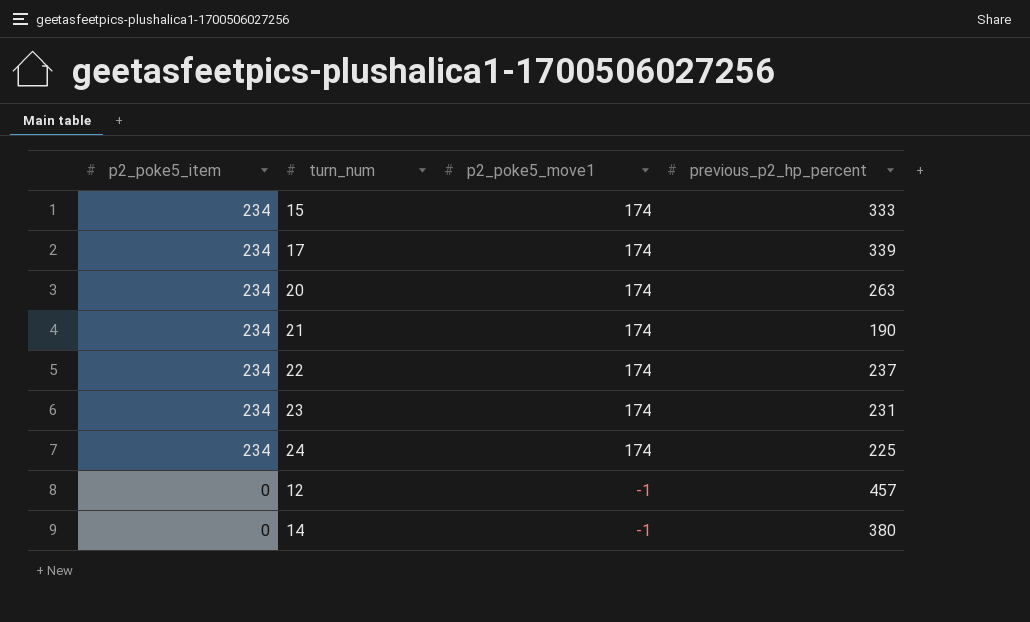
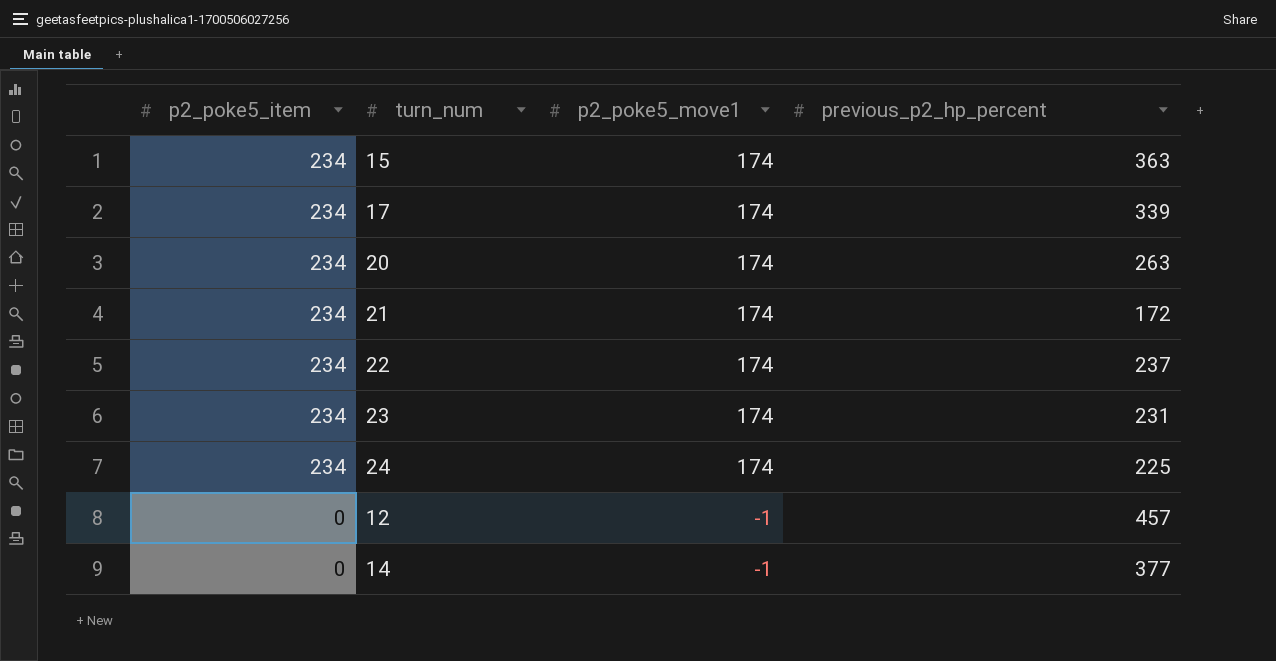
15 | previous_p2_hp_percent: 333 -> 363
21 | previous_p2_hp_percent: 190 -> 172
14 | previous_p2_hp_percent: 380 -> 377

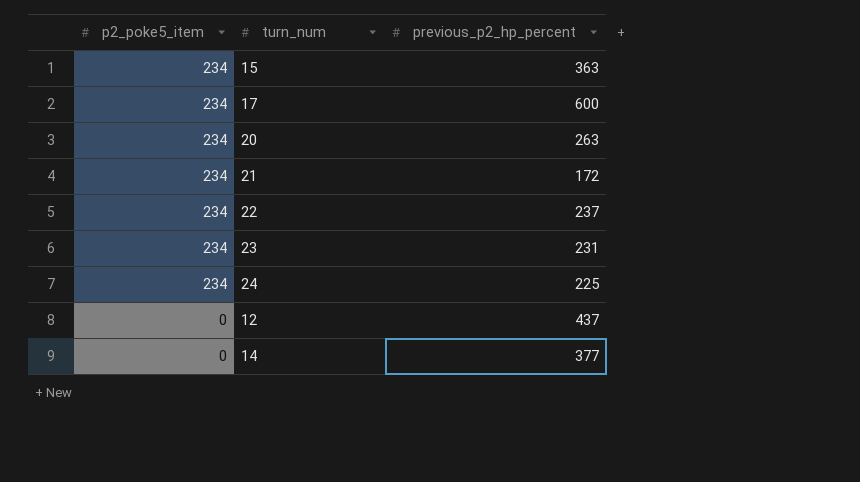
column p2_poke5_move1 | position: 3 -> none
17 | previous_p2_hp_percent: 339 -> 600
12 | previous_p2_hp_percent: 457 -> 437

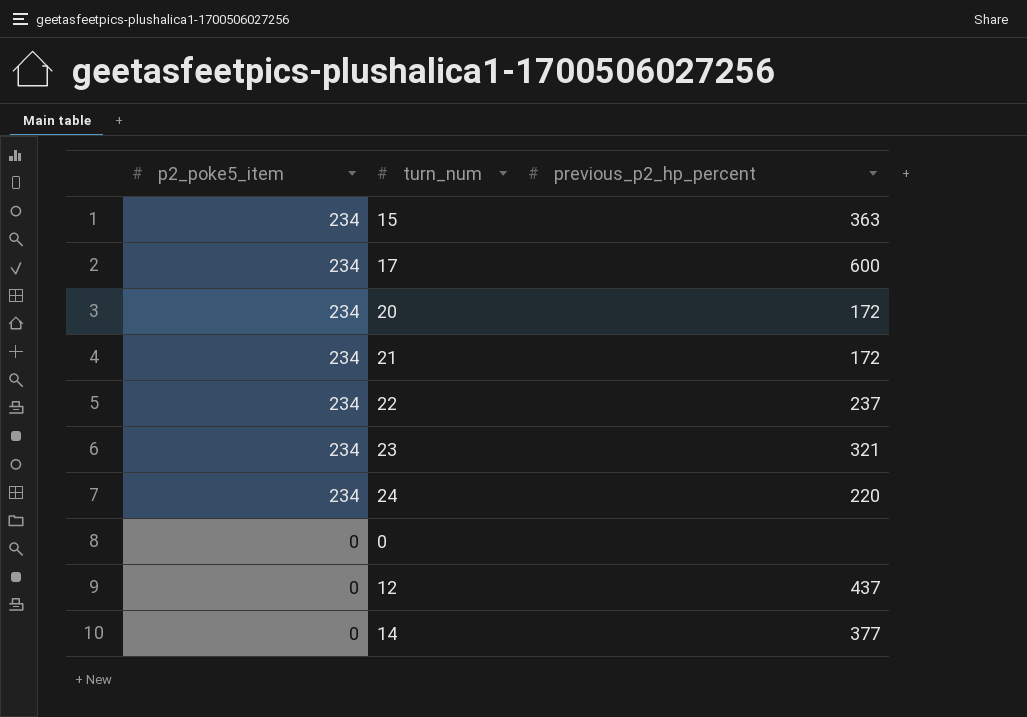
20 | previous_p2_hp_percent: 263 -> 172
23 | previous_p2_hp_percent: 231 -> 321
24 | previous_p2_hp_percent: 225 -> 220
row 0: none -> 0 | none

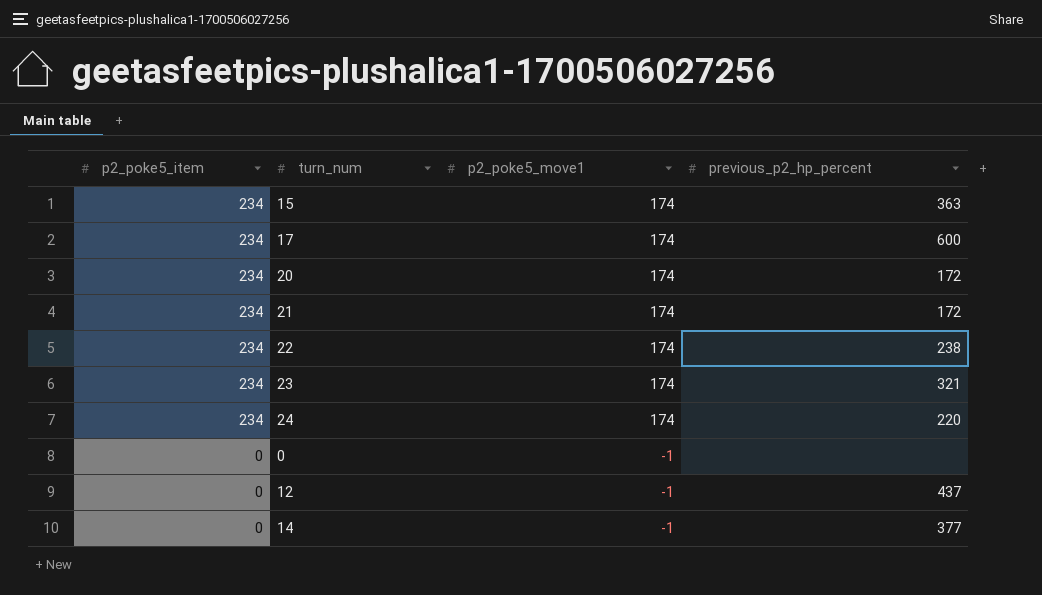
column p2_poke5_move1 | position: none -> 3
22 | previous_p2_hp_percent: 237 -> 238

